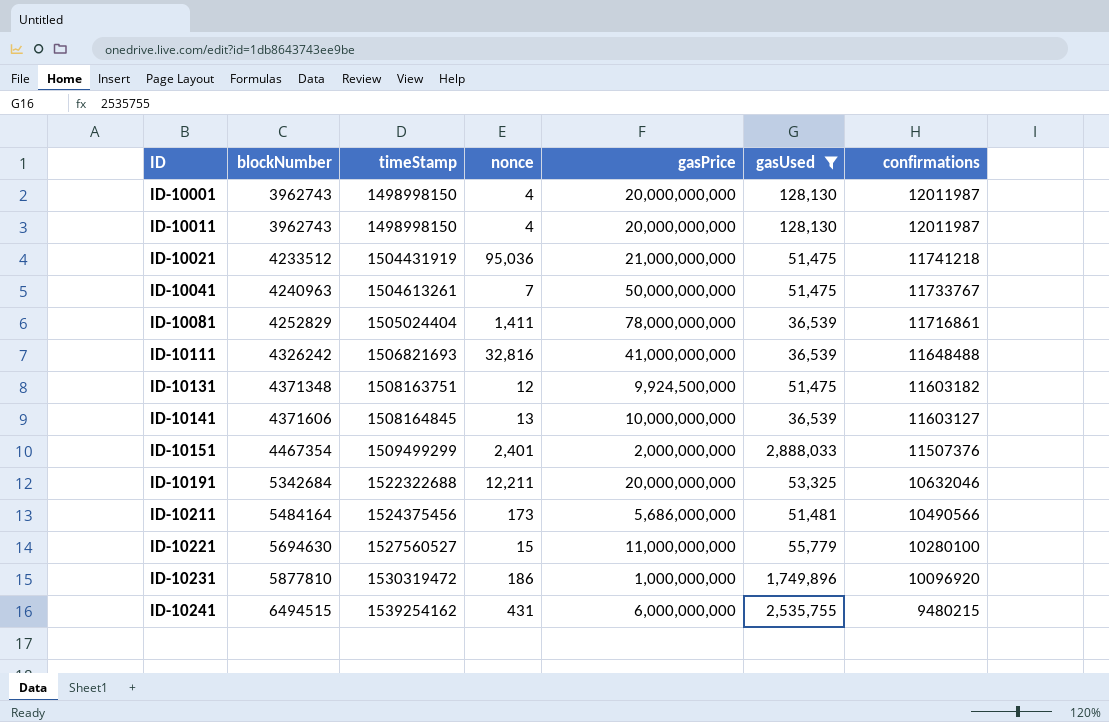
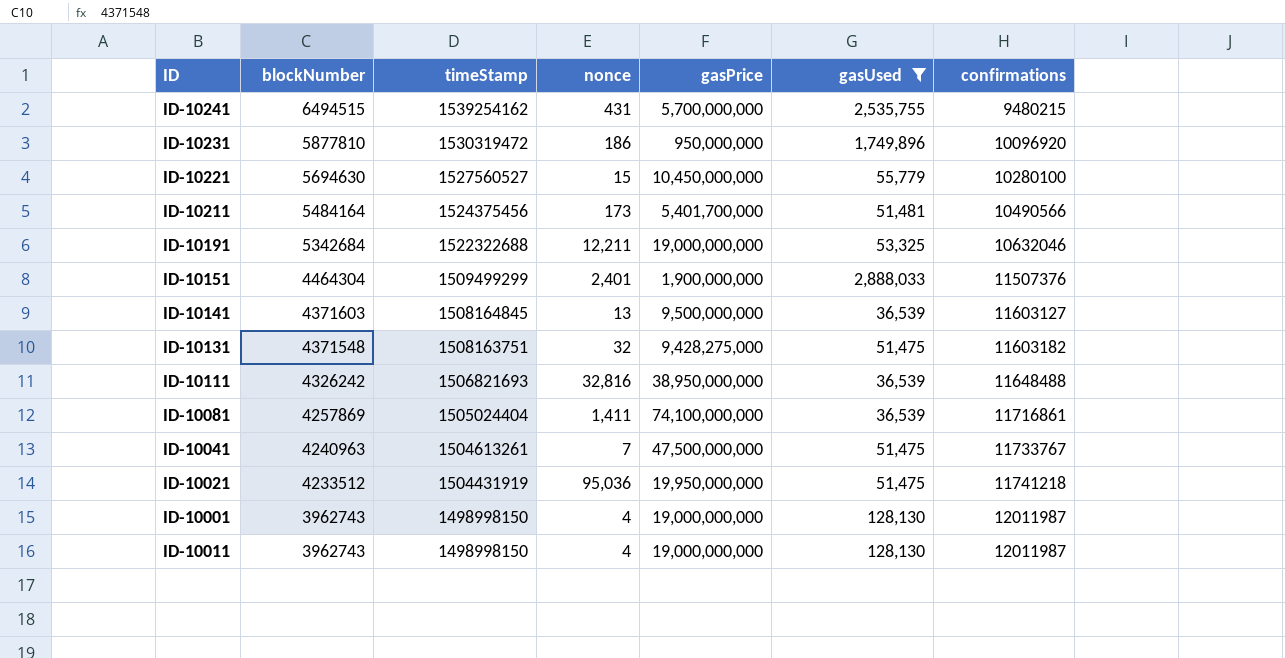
row order: ID ascending -> blockNumber descending
ID-10241 | gasPrice: 6,000,000,000 -> 5,700,000,000
ID-10231 | gasPrice: 1,000,000,000 -> 950,000,000
ID-10221 | gasPrice: 11,000,000,000 -> 10,450,000,000
ID-10211 | gasPrice: 5,686,000,000 -> 5,401,700,000
ID-10191 | gasPrice: 20,000,000,000 -> 19,000,000,000
ID-10151 | blockNumber: 4467354 -> 4464304
ID-10151 | gasPrice: 2,000,000,000 -> 1,900,000,000
ID-10141 | blockNumber: 4371606 -> 4371603
ID-10141 | gasPrice: 10,000,000,000 -> 9,500,000,000
ID-10131 | blockNumber: 4371348 -> 4371548
ID-10131 | nonce: 12 -> 32
ID-10131 | gasPrice: 9,924,500,000 -> 9,428,275,000
ID-10111 | gasPrice: 41,000,000,000 -> 38,950,000,000
ID-10081 | blockNumber: 4252829 -> 4257869
ID-10081 | gasPrice: 78,000,000,000 -> 74,100,000,000
ID-10041 | gasPrice: 50,000,000,000 -> 47,500,000,000
ID-10021 | gasPrice: 21,000,000,000 -> 19,950,000,000
ID-10001 | gasPrice: 20,000,000,000 -> 19,000,000,000
ID-10011 | gasPrice: 20,000,000,000 -> 19,000,000,000

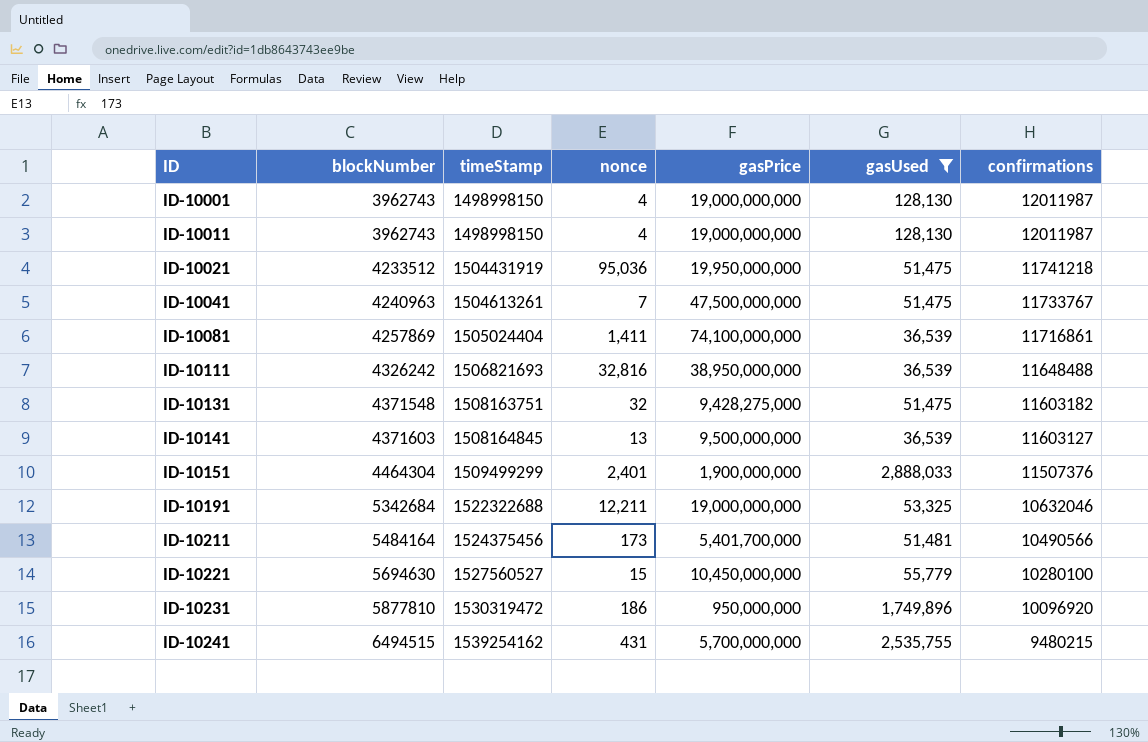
row order: blockNumber descending -> ID ascending

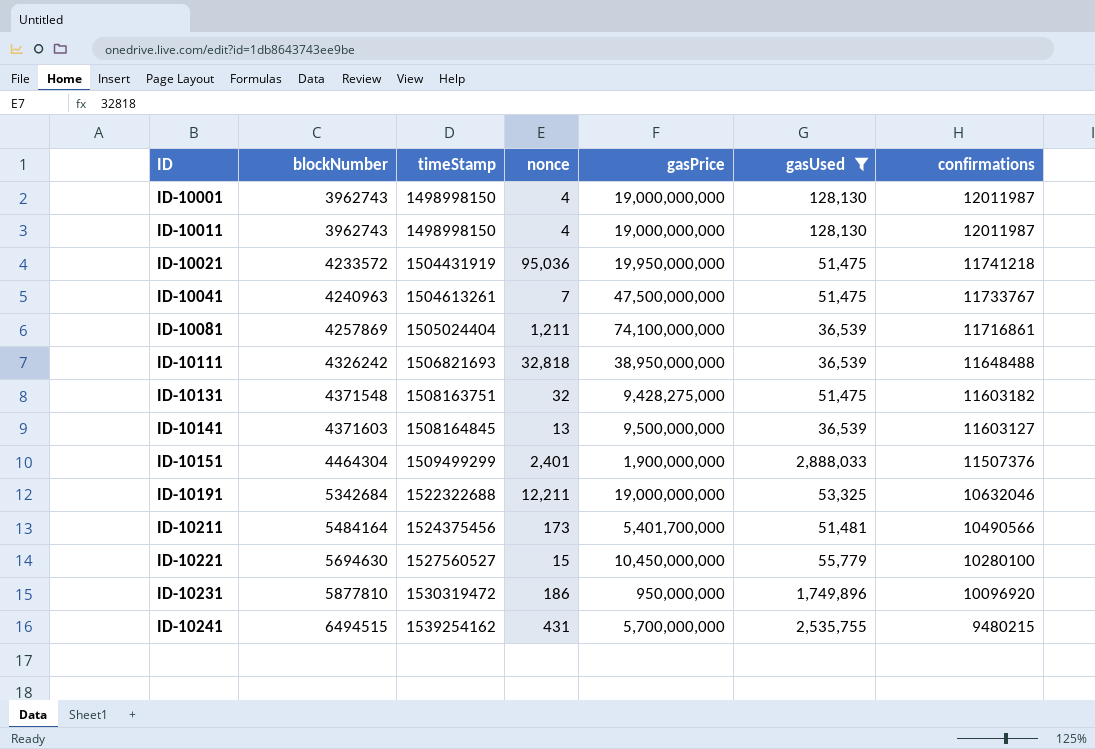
ID-10021 | blockNumber: 4233512 -> 4233572
ID-10081 | nonce: 1,411 -> 1,211
ID-10111 | nonce: 32,816 -> 32,818

